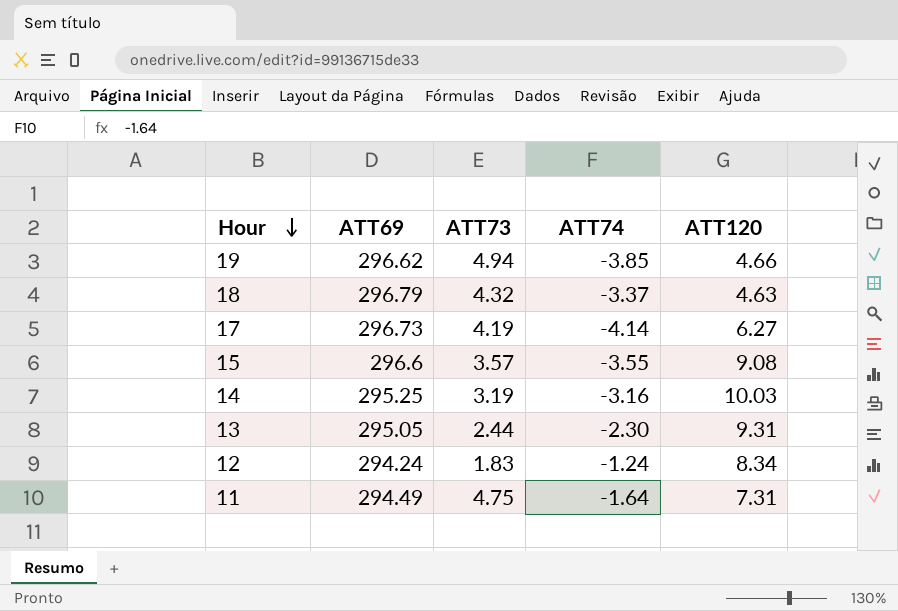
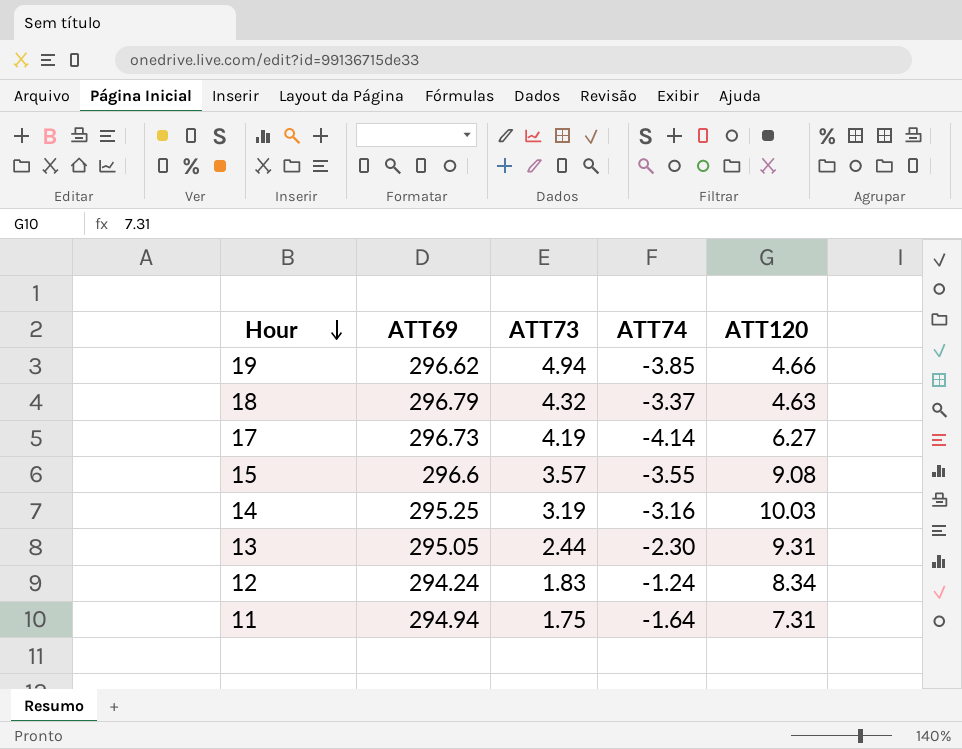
11 | ATT69: 294.49 -> 294.94
11 | ATT73: 4.75 -> 1.75

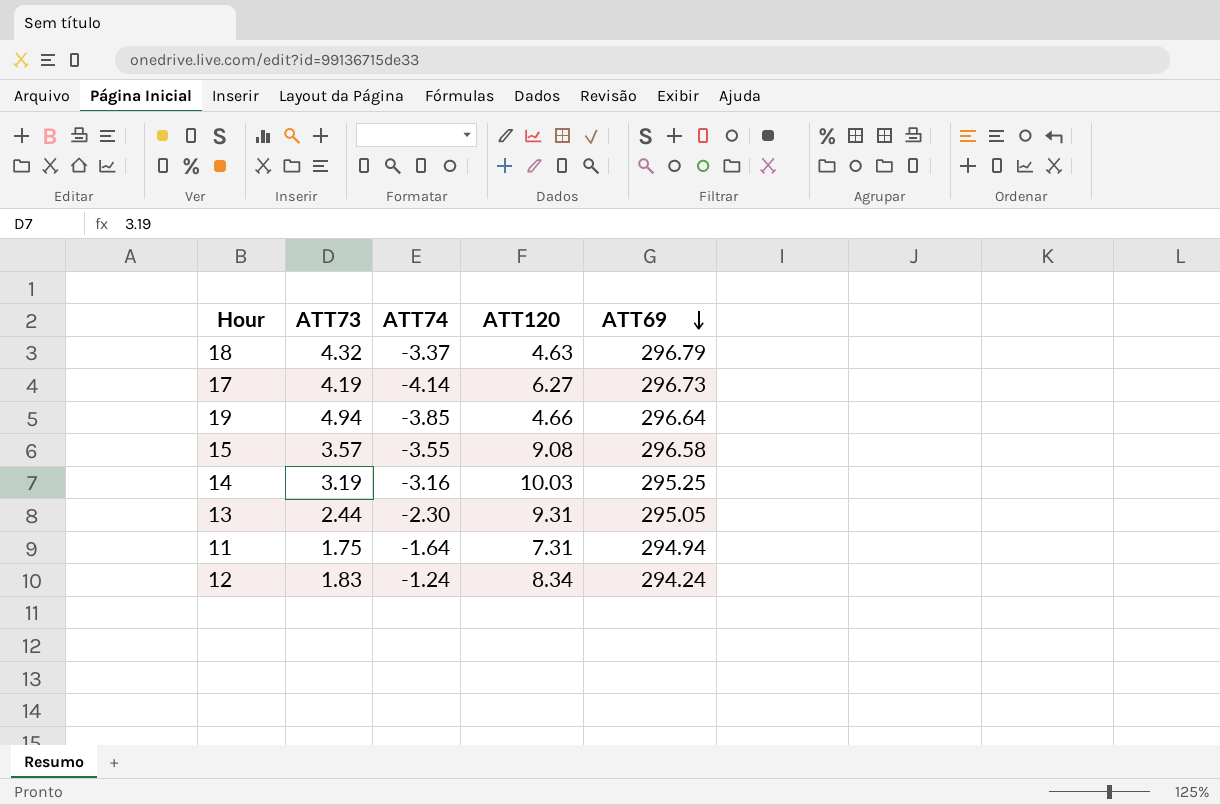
row order: Hour descending -> ATT69 descending
column ATT69 | position: 2 -> 5
19 | ATT69: 296.62 -> 296.64
15 | ATT69: 296.6 -> 296.58

